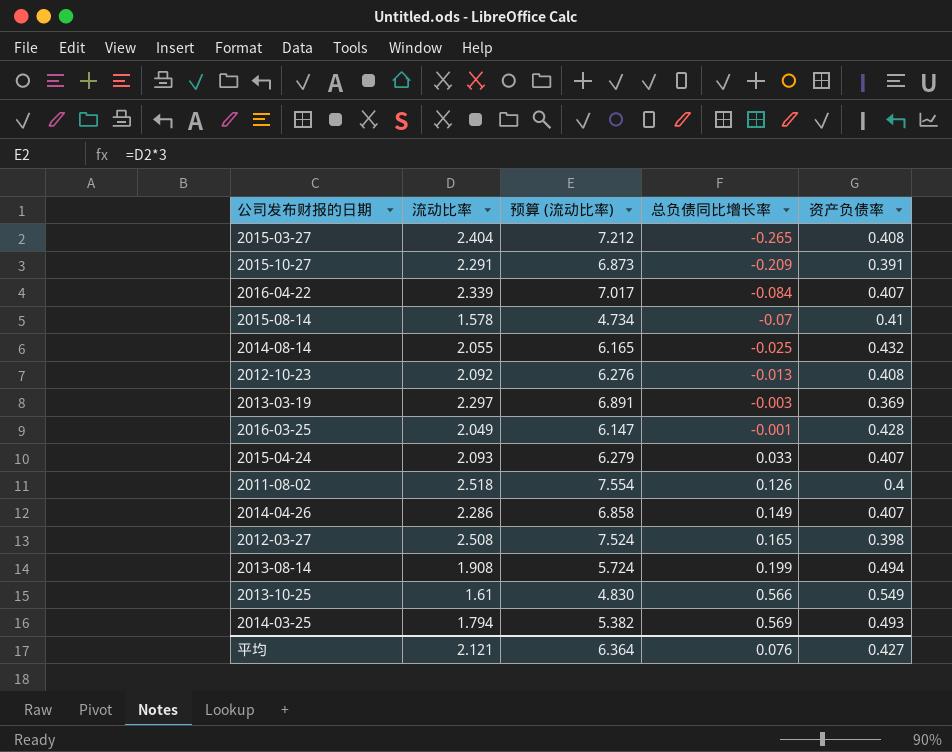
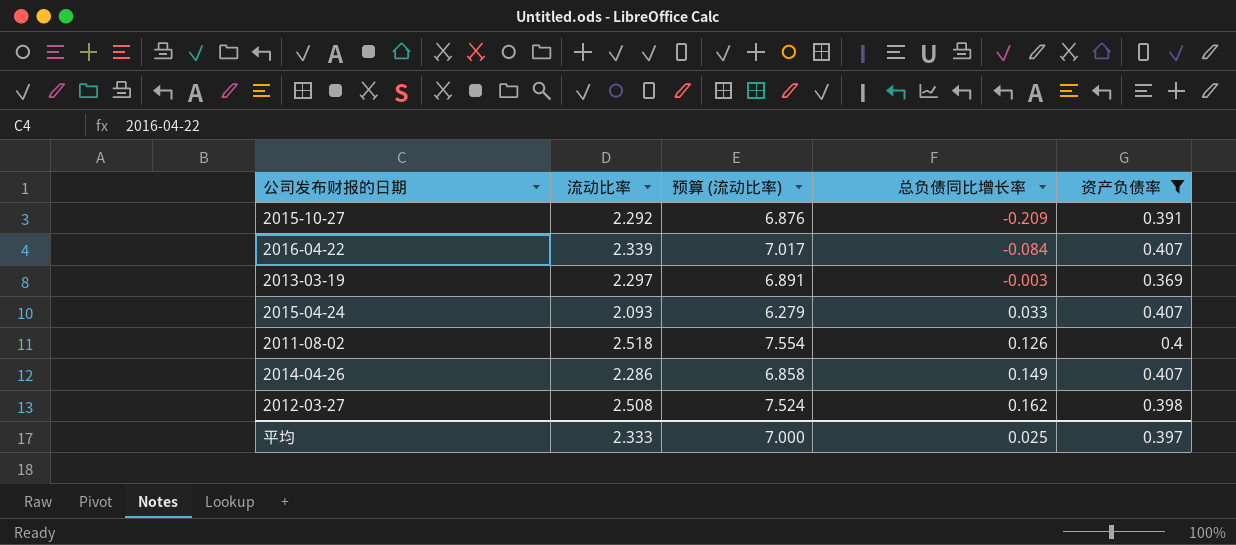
filter: none -> 资产负债率 <= 0.407
2015-10-27 | 流动比率: 2.291 -> 2.292
2015-10-27 | 预算 (流动比率): 6.873 -> 6.876
2012-03-27 | 总负债同比增长率: 0.165 -> 0.162
平均 | 流动比率: 2.121 -> 2.333
平均 | 预算 (流动比率): 6.364 -> 7.000
平均 | 总负债同比增长率: 0.076 -> 0.025
平均 | 资产负债率: 0.427 -> 0.397

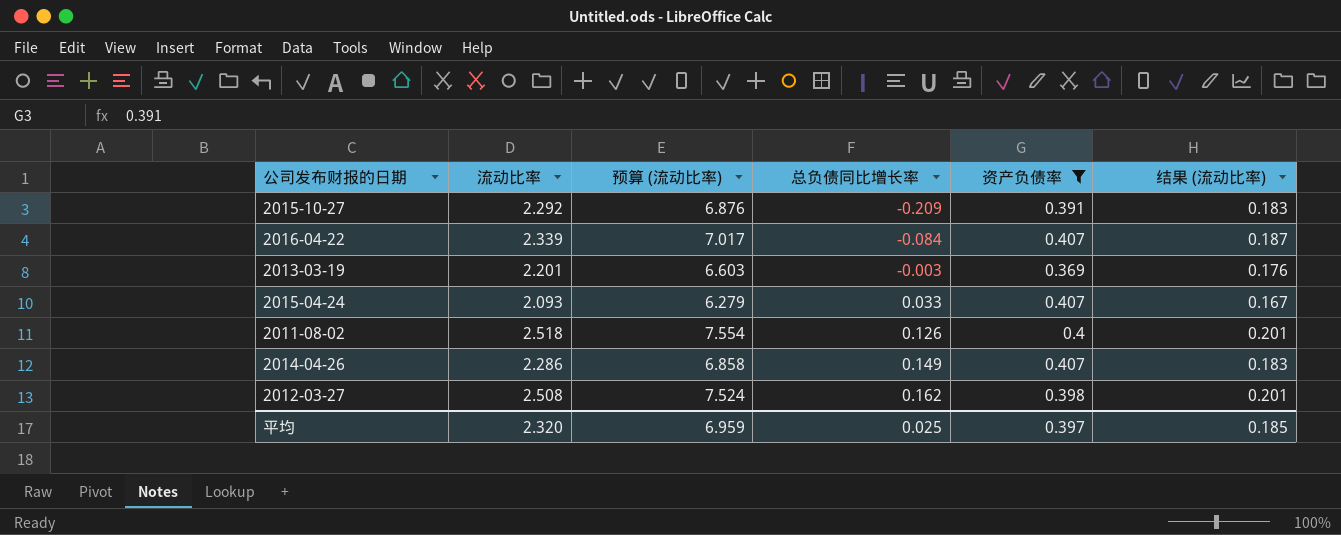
column 结果 (流动比率) | formula: none -> [流动比率] * 0.08
2013-03-19 | 流动比率: 2.297 -> 2.201
2013-03-19 | 预算 (流动比率): 6.891 -> 6.603
平均 | 流动比率: 2.333 -> 2.320
平均 | 预算 (流动比率): 7.000 -> 6.959

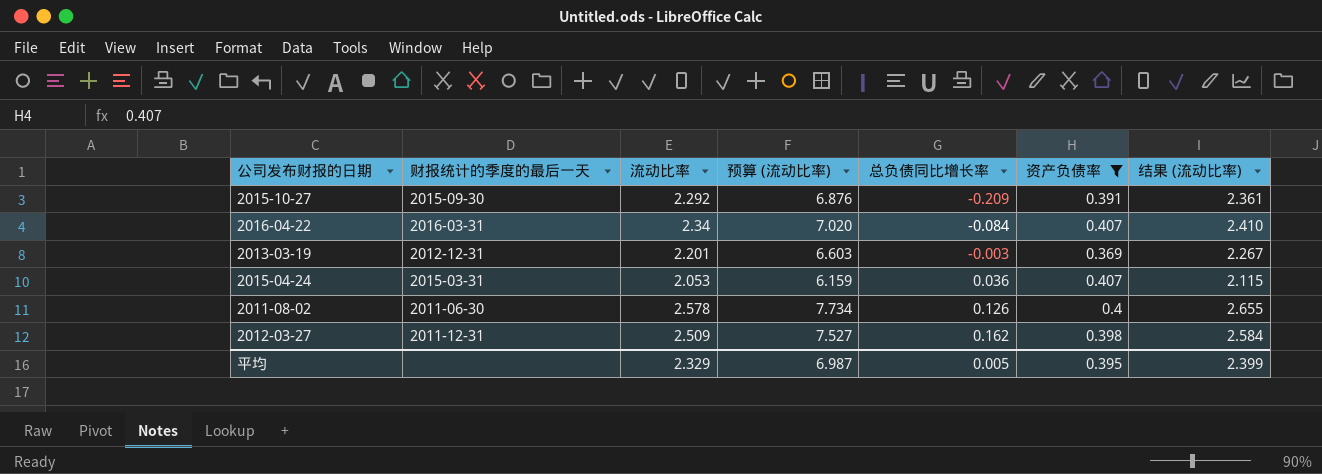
column 财报统计的季度的最后一天 | position: none -> 2
column 结果 (流动比率) | formula: [流动比率] * 0.08 -> [流动比率] * 1.03
row 2014-04-26: 2.286 | 6.858 | 0.149 | 0.407 | 0.183 -> none
2016-04-22 | 流动比率: 2.339 -> 2.34
2016-04-22 | 预算 (流动比率): 7.017 -> 7.020
2015-04-24 | 流动比率: 2.093 -> 2.053
2015-04-24 | 预算 (流动比率): 6.279 -> 6.159
2015-04-24 | 总负债同比增长率: 0.033 -> 0.036
2011-08-02 | 流动比率: 2.518 -> 2.578
2011-08-02 | 预算 (流动比率): 7.554 -> 7.734
2012-03-27 | 流动比率: 2.508 -> 2.509
2012-03-27 | 预算 (流动比率): 7.524 -> 7.527
平均 | 流动比率: 2.320 -> 2.329
平均 | 预算 (流动比率): 6.959 -> 6.987
平均 | 总负债同比增长率: 0.025 -> 0.005
平均 | 资产负债率: 0.397 -> 0.395
平均 | 结果 (流动比率): 0.185 -> 2.399

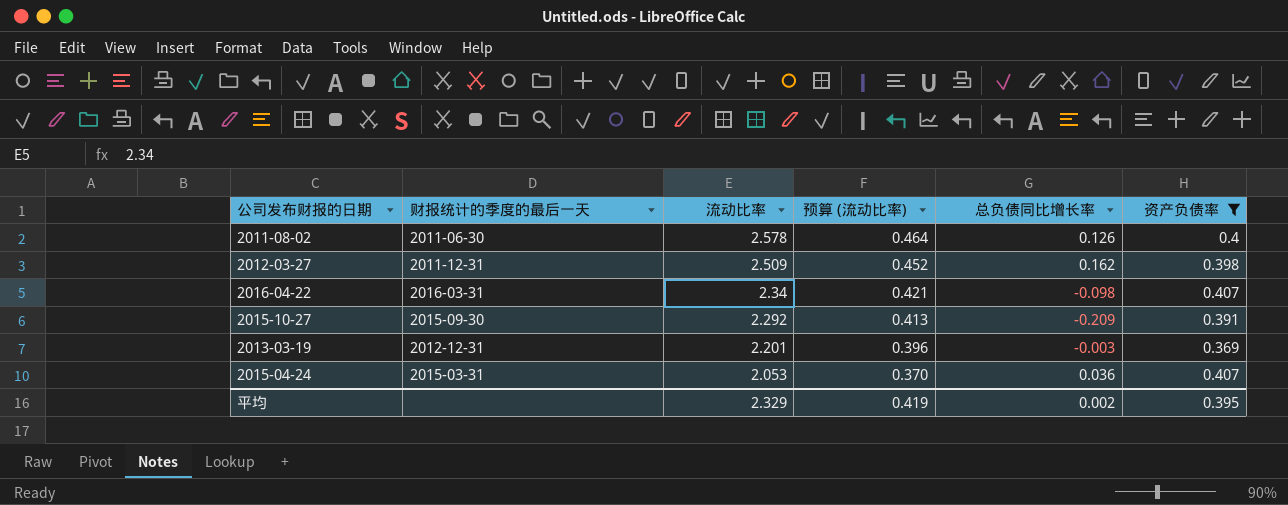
row order: 总负债同比增长率 ascending -> 流动比率 descending
column 结果 (流动比率) | formula: [流动比率] * 1.03 -> none
column 预算 (流动比率) | formula: [流动比率] * 3 -> [流动比率] * 0.18
2016-04-22 | 总负债同比增长率: -0.084 -> -0.098
平均 | 预算 (流动比率): 6.987 -> 0.419
平均 | 总负债同比增长率: 0.005 -> 0.002

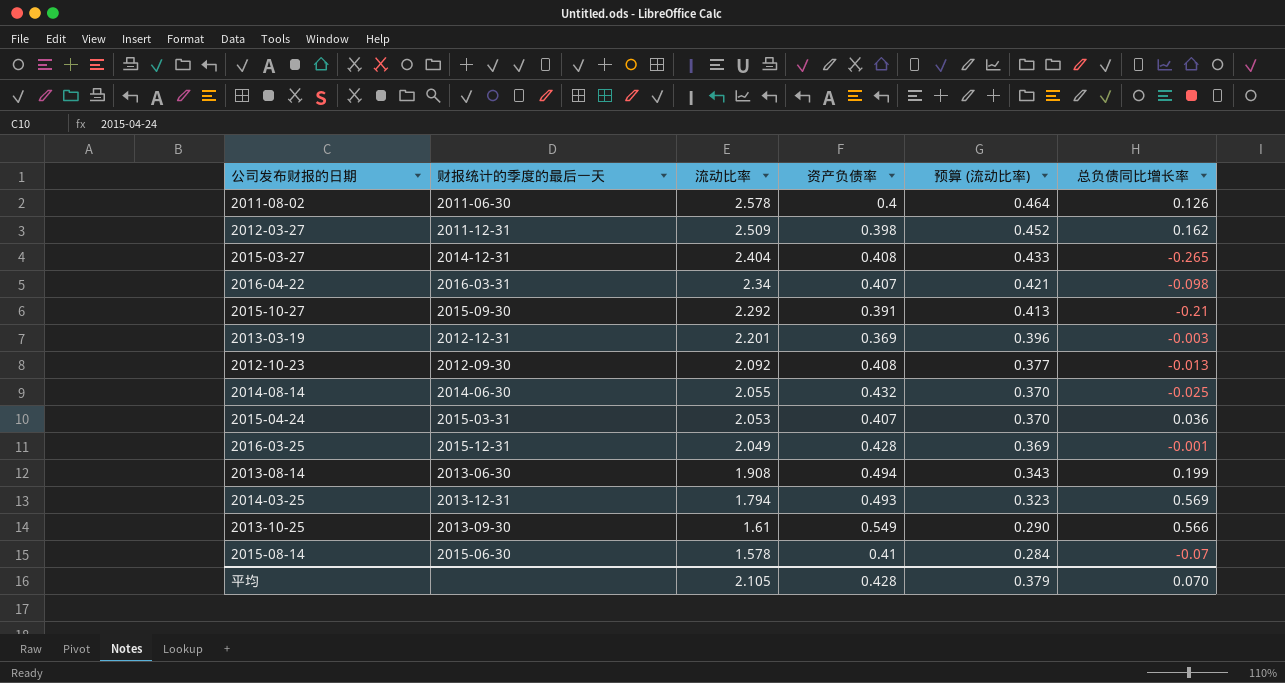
filter: 资产负债率 <= 0.407 -> none
column 资产负债率 | position: 6 -> 4
2015-10-27 | 总负债同比增长率: -0.209 -> -0.21
平均 | 流动比率: 2.329 -> 2.105
平均 | 资产负债率: 0.395 -> 0.428
平均 | 预算 (流动比率): 0.419 -> 0.379
平均 | 总负债同比增长率: 0.002 -> 0.070

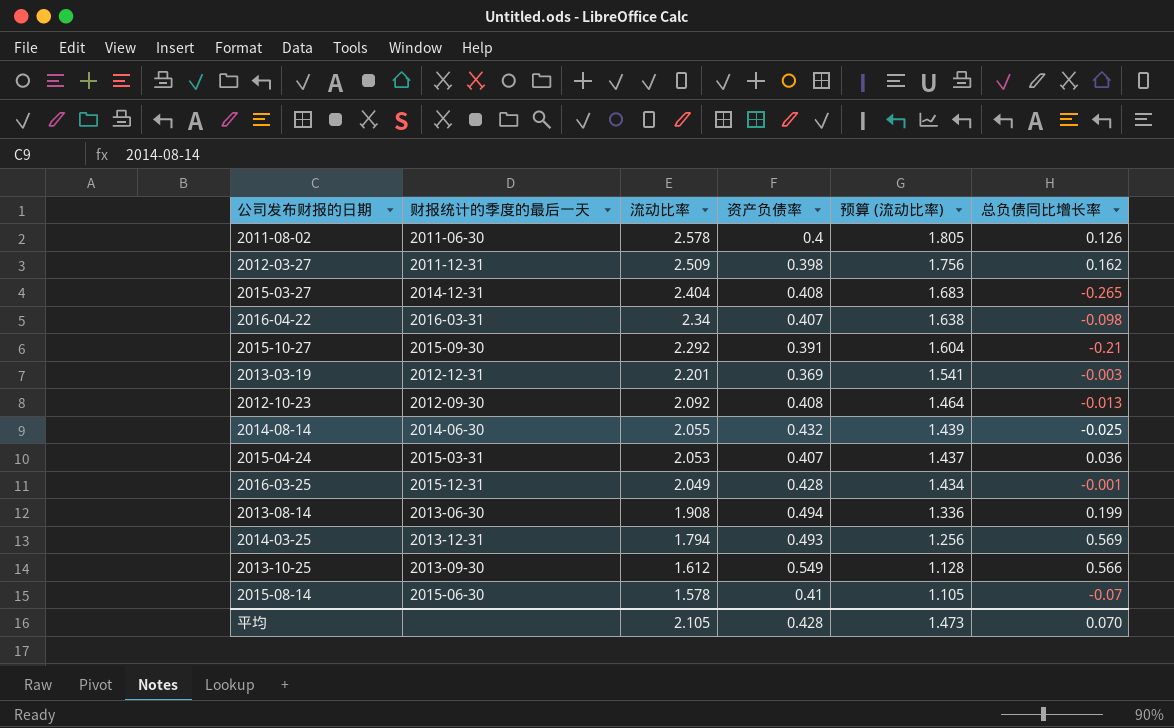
column 预算 (流动比率) | formula: [流动比率] * 0.18 -> [流动比率] * 0.7
2013-10-25 | 流动比率: 1.61 -> 1.612
平均 | 预算 (流动比率): 0.379 -> 1.473

